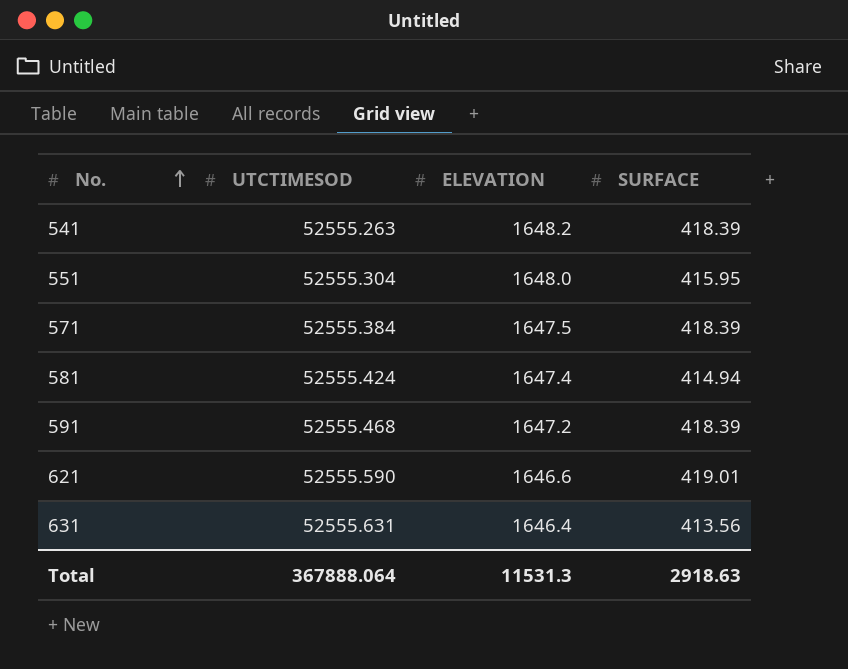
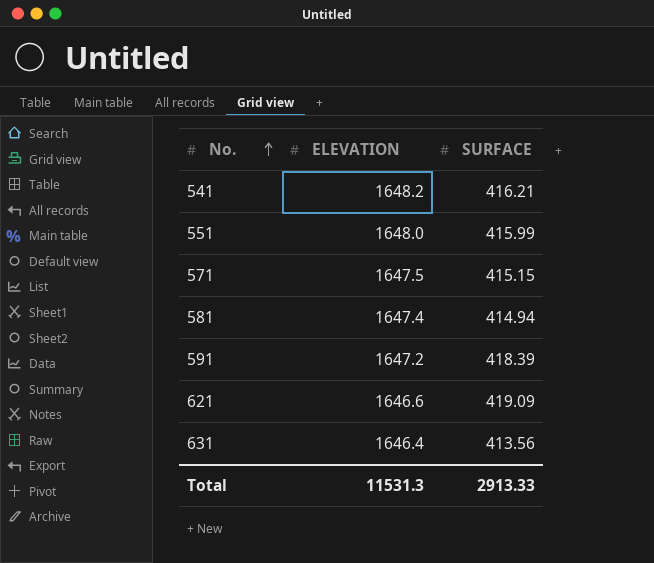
column UTCTIMESOD | position: 2 -> none
541 | SURFACE: 418.39 -> 416.21
551 | SURFACE: 415.95 -> 415.99
571 | SURFACE: 418.39 -> 415.15
621 | SURFACE: 419.01 -> 419.09
Total | SURFACE: 2918.63 -> 2913.33

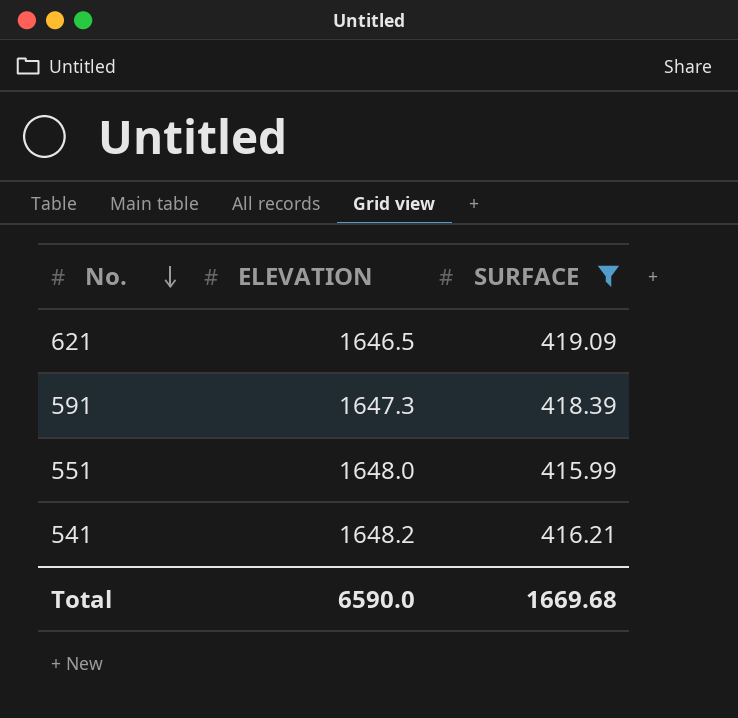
filter: none -> SURFACE >= 415.99
row order: No. ascending -> No. descending
621 | ELEVATION: 1646.6 -> 1646.5
591 | ELEVATION: 1647.2 -> 1647.3
Total | ELEVATION: 11531.3 -> 6590.0
Total | SURFACE: 2913.33 -> 1669.68

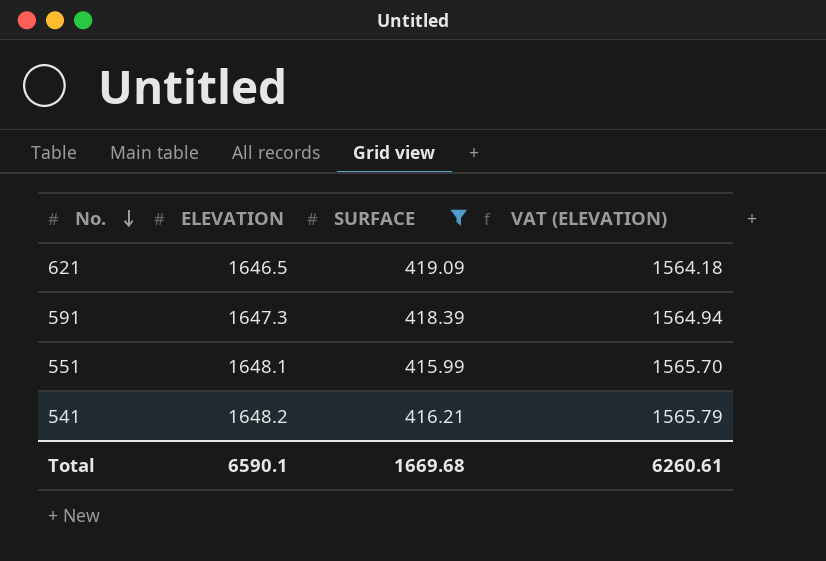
column VAT (ELEVATION) | formula: none -> [ELEVATION] * 0.95
551 | ELEVATION: 1648.0 -> 1648.1
Total | ELEVATION: 6590.0 -> 6590.1

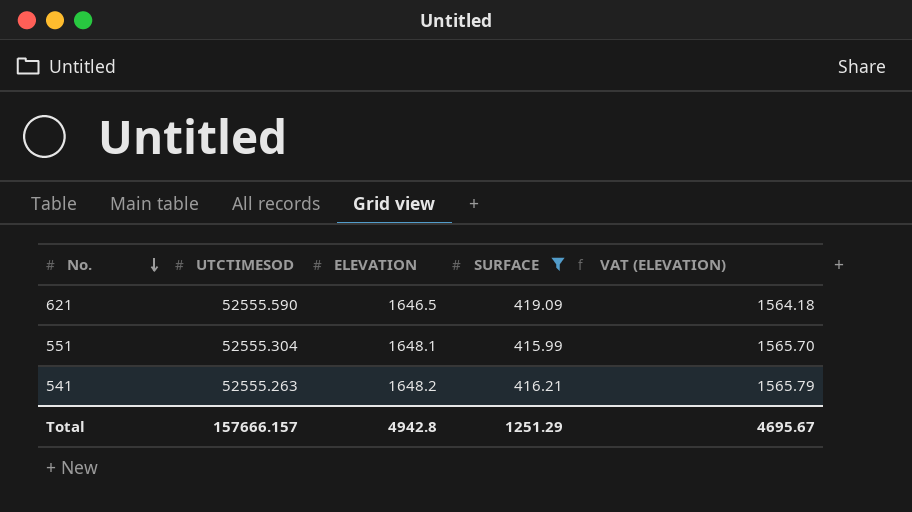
column UTCTIMESOD | position: none -> 2
row 591: 1647.3 | 418.39 | 1564.94 -> none
Total | ELEVATION: 6590.1 -> 4942.8
Total | SURFACE: 1669.68 -> 1251.29
Total | VAT (ELEVATION): 6260.61 -> 4695.67

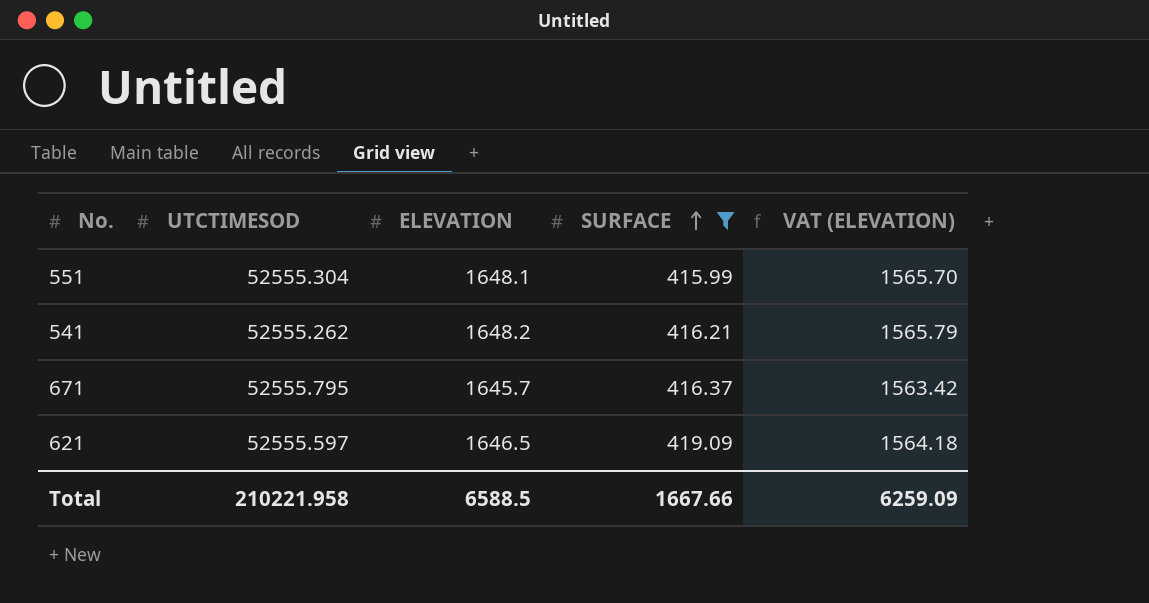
row order: No. descending -> SURFACE ascending
541 | UTCTIMESOD: 52555.263 -> 52555.262
row 671: none -> 52555.795 | 1645.7 | 416.37 | 1563.42
621 | UTCTIMESOD: 52555.590 -> 52555.597
Total | UTCTIMESOD: 157666.157 -> 210221.958
Total | ELEVATION: 4942.8 -> 6588.5
Total | SURFACE: 1251.29 -> 1667.66
Total | VAT (ELEVATION): 4695.67 -> 6259.09

